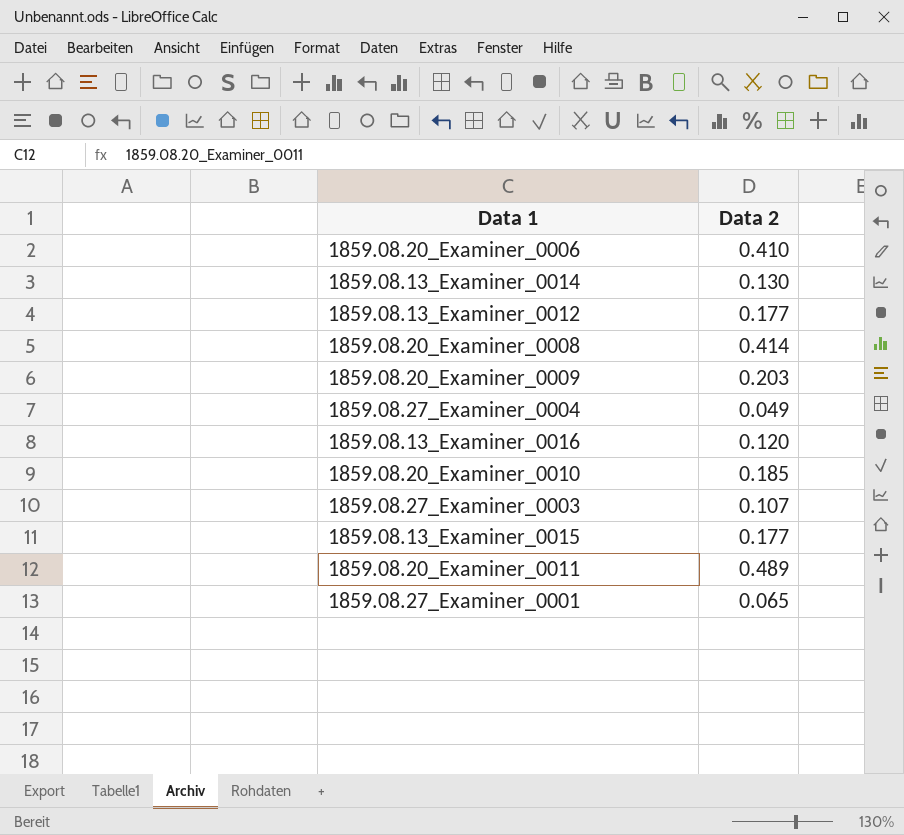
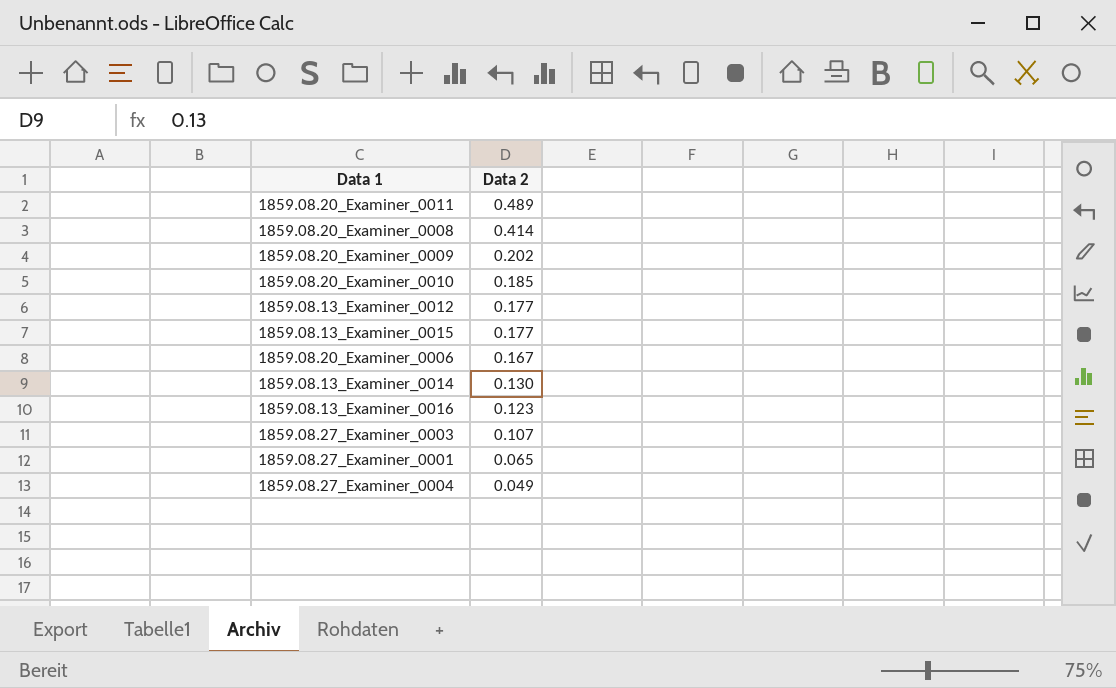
row order: none -> Data 2 descending
1859.08.20_Examiner_0009 | Data 2: 0.203 -> 0.202
1859.08.20_Examiner_0006 | Data 2: 0.410 -> 0.167
1859.08.13_Examiner_0016 | Data 2: 0.120 -> 0.123

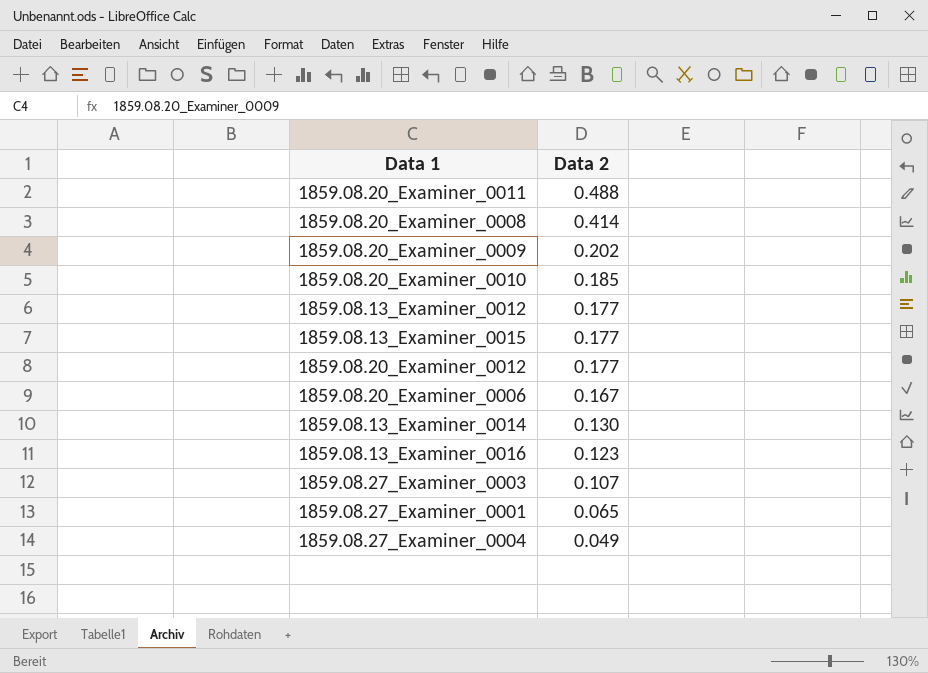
1859.08.20_Examiner_0011 | Data 2: 0.489 -> 0.488
row 1859.08.20_Examiner_0012: none -> 0.177

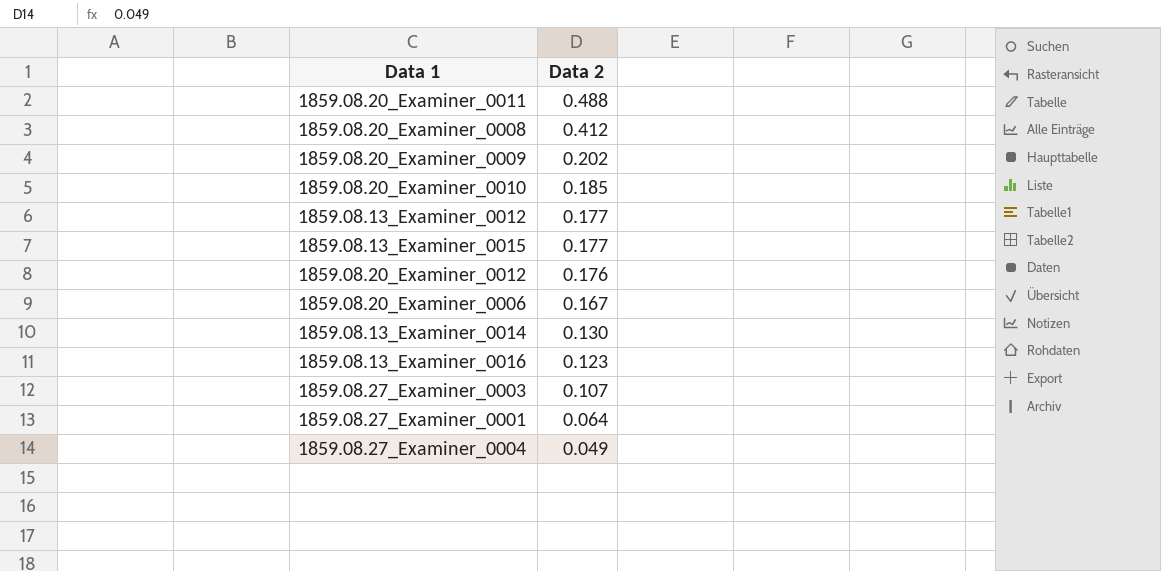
1859.08.20_Examiner_0008 | Data 2: 0.414 -> 0.412
1859.08.20_Examiner_0012 | Data 2: 0.177 -> 0.176
1859.08.27_Examiner_0001 | Data 2: 0.065 -> 0.064

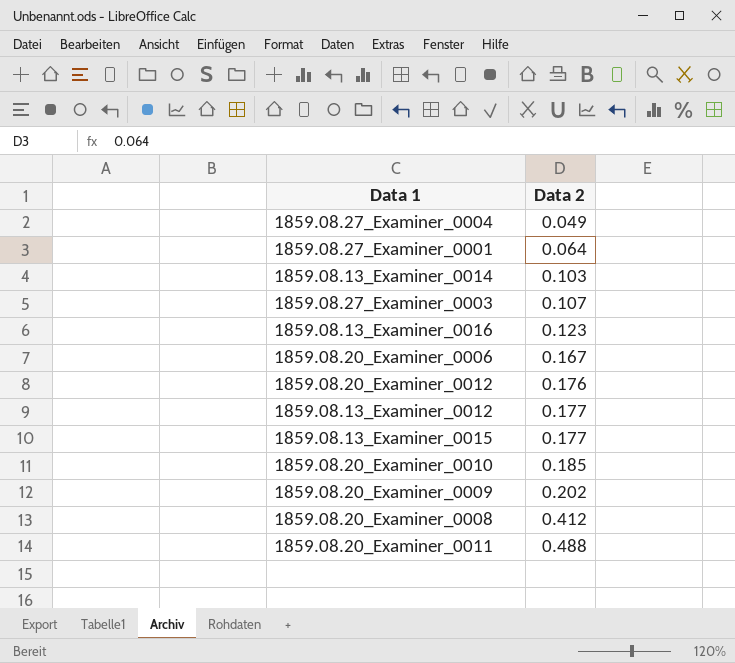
row order: Data 2 descending -> Data 2 ascending
1859.08.13_Examiner_0014 | Data 2: 0.130 -> 0.103

